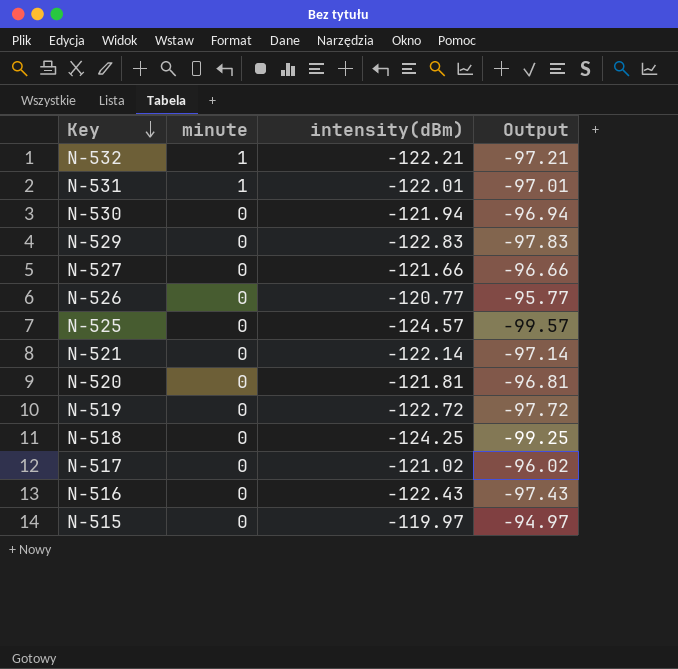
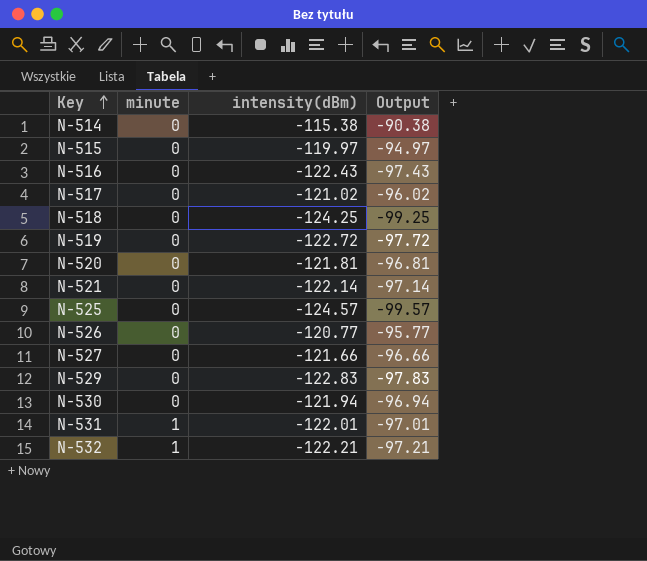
row order: Key descending -> Key ascending
row N-514: none -> 0 | -115.38 | -90.38

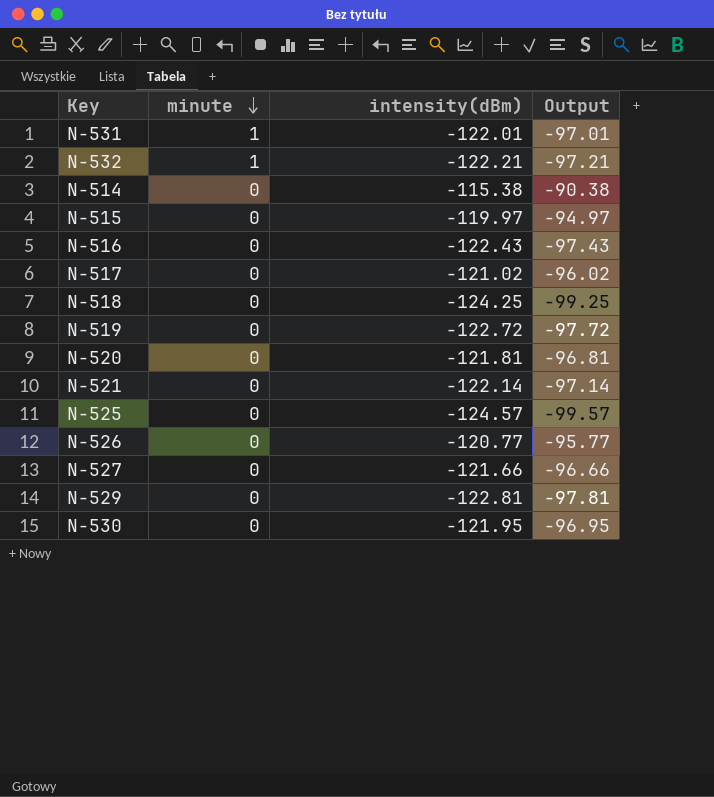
row order: Key ascending -> minute descending
N-529 | intensity(dBm): -122.83 -> -122.81
N-529 | Output: -97.83 -> -97.81
N-530 | intensity(dBm): -121.94 -> -121.95
N-530 | Output: -96.94 -> -96.95

